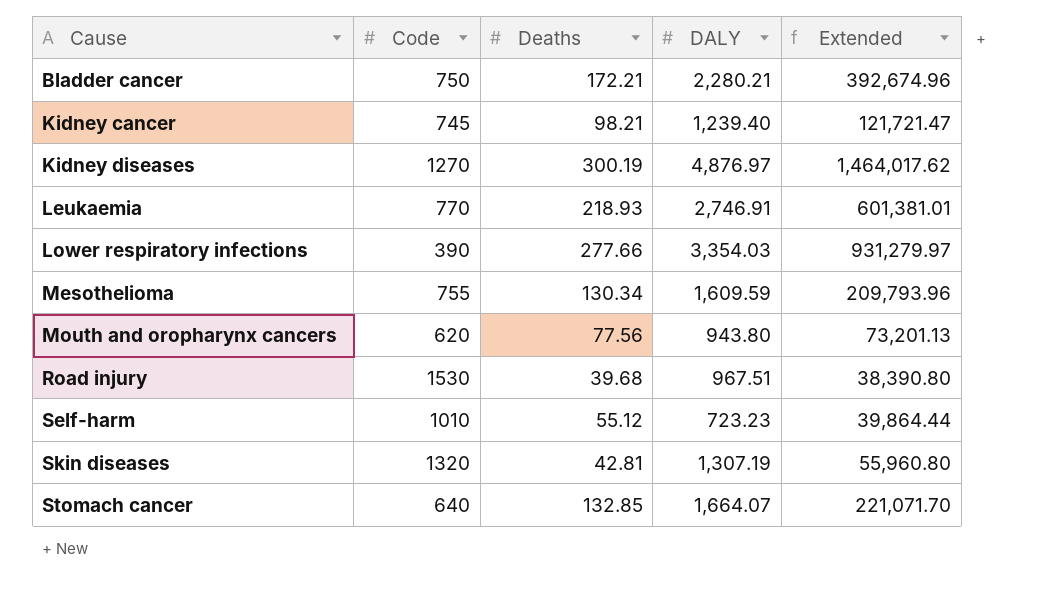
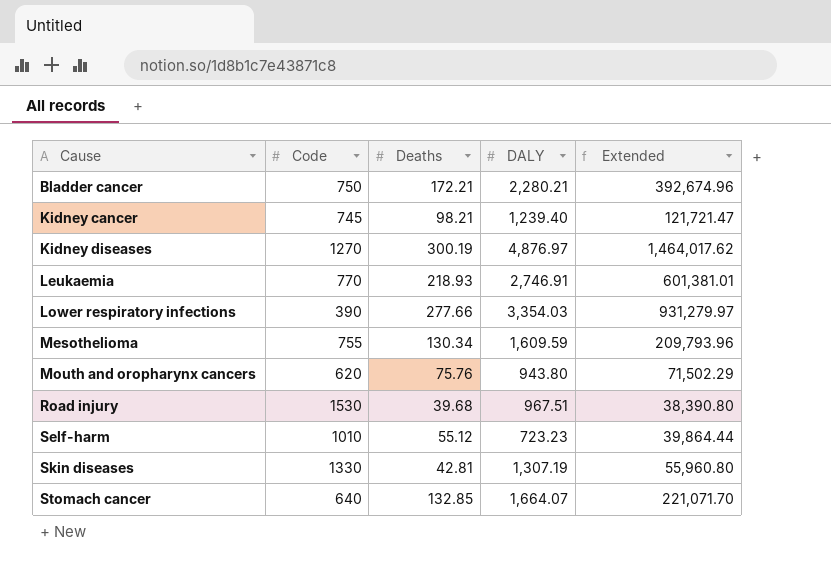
Mouth and oropharynx cancers | Deaths: 77.56 -> 75.76
Mouth and oropharynx cancers | Extended: 73,201.13 -> 71,502.29
Skin diseases | Code: 1320 -> 1330

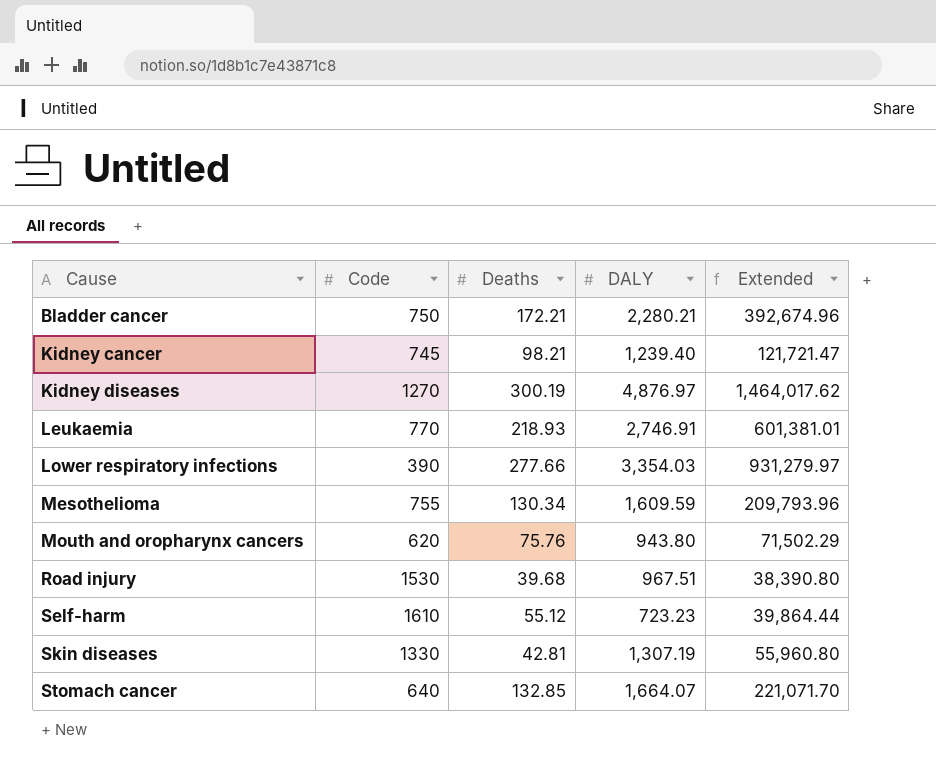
Self-harm | Code: 1010 -> 1610

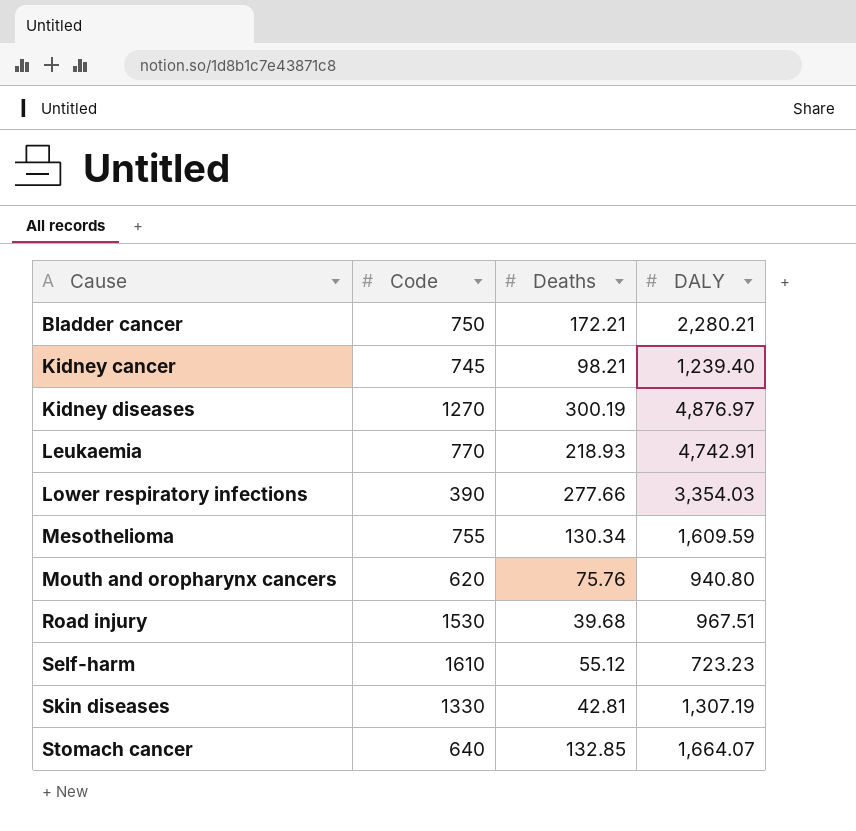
column Extended | formula: [Deaths] * [DALY] -> none
Leukaemia | DALY: 2,746.91 -> 4,742.91
Mouth and oropharynx cancers | DALY: 943.80 -> 940.80

